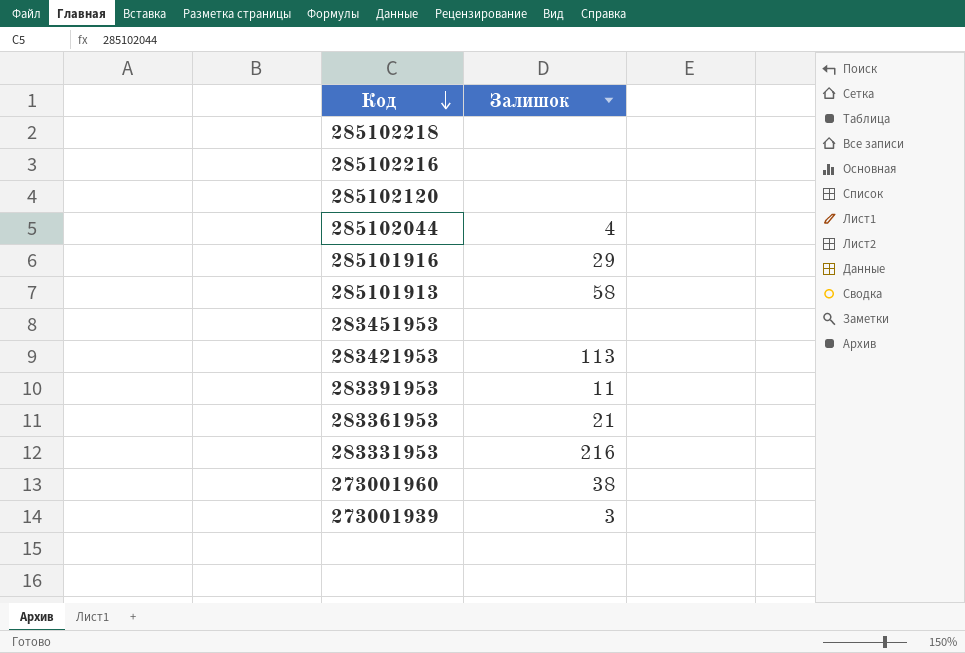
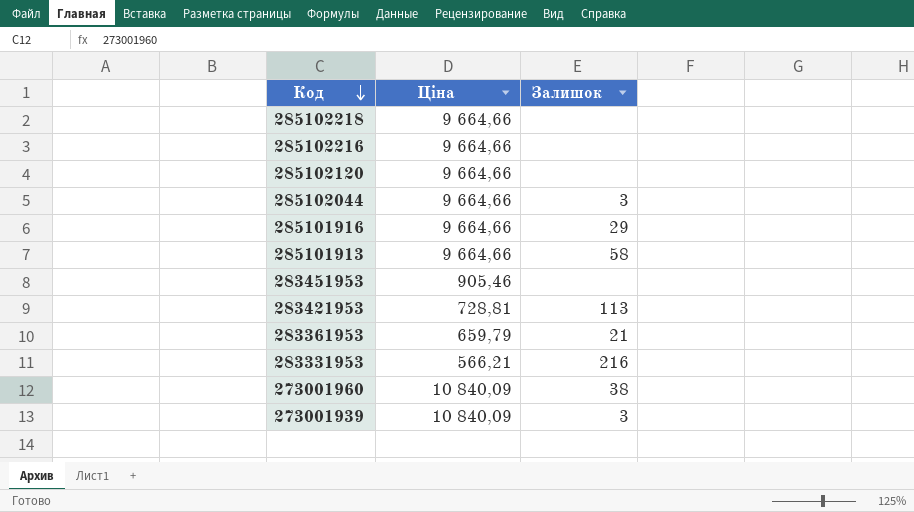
column Ціна | position: none -> 2
row 283391953: 11 -> none
285102044 | Залишок: 4 -> 3

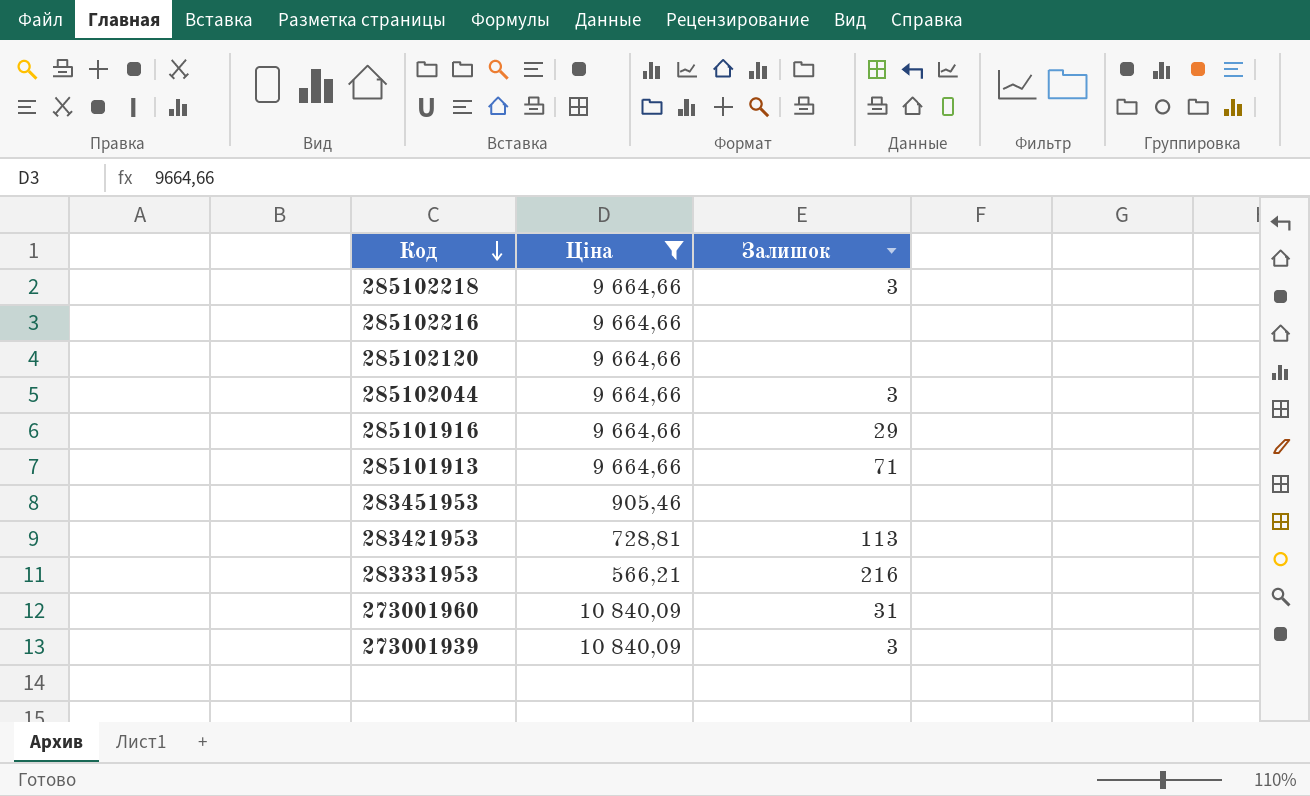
filter: none -> Ціна != 659,79
285102218 | Залишок: none -> 3
285101913 | Залишок: 58 -> 71
273001960 | Залишок: 38 -> 31

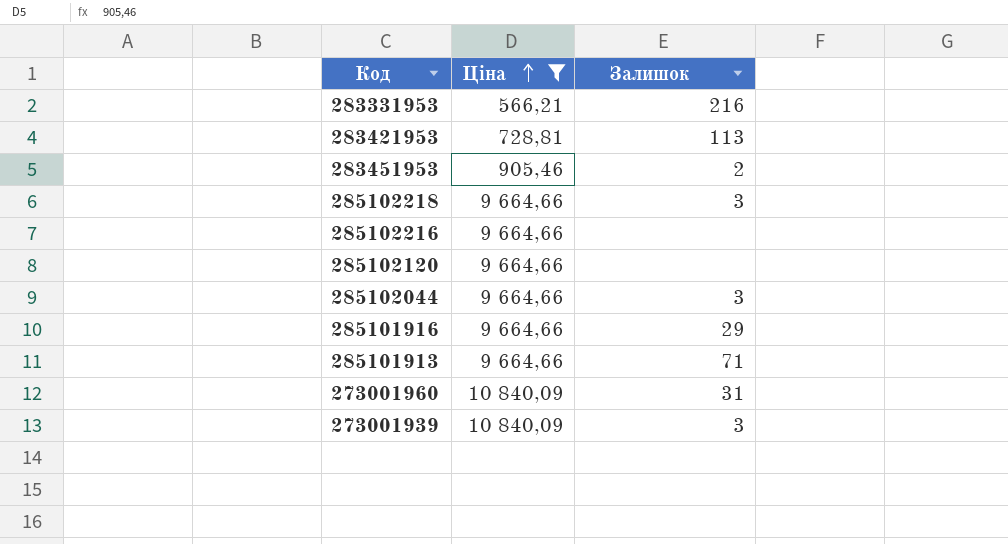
row order: Код descending -> Ціна ascending
283451953 | Залишок: none -> 2

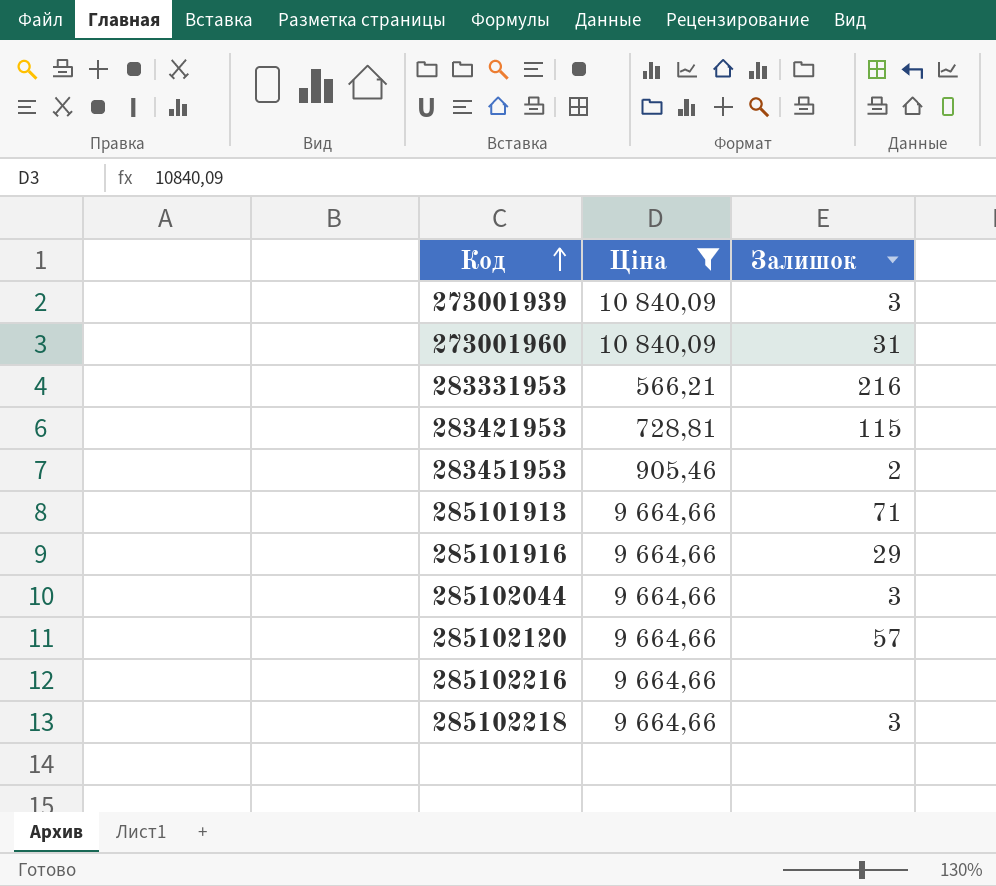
row order: Ціна ascending -> Код ascending
283421953 | Залишок: 113 -> 115
285102120 | Залишок: none -> 57

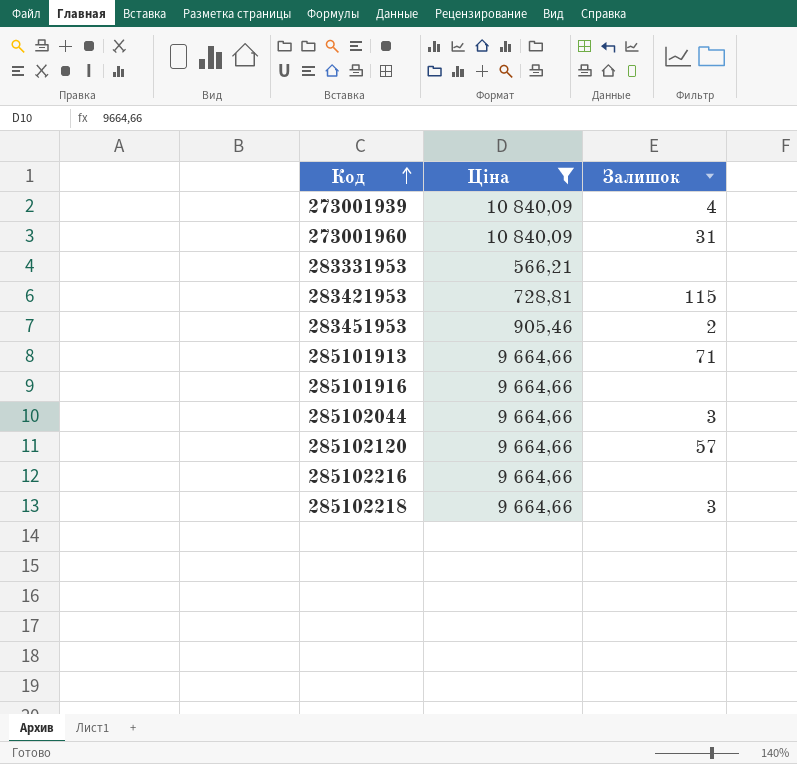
273001939 | Залишок: 3 -> 4
283331953 | Залишок: 216 -> none
285101916 | Залишок: 29 -> none

